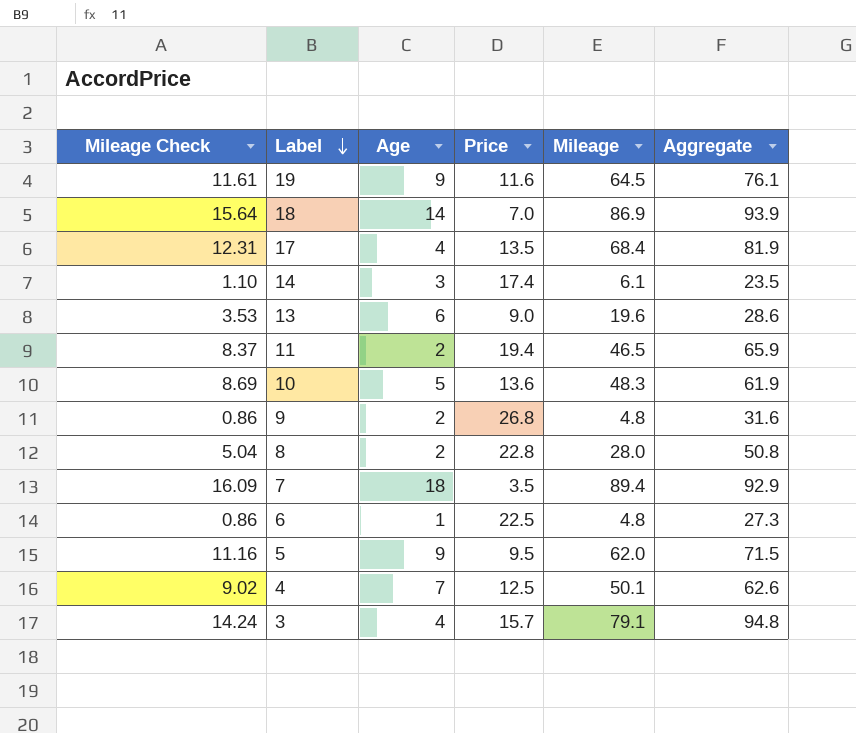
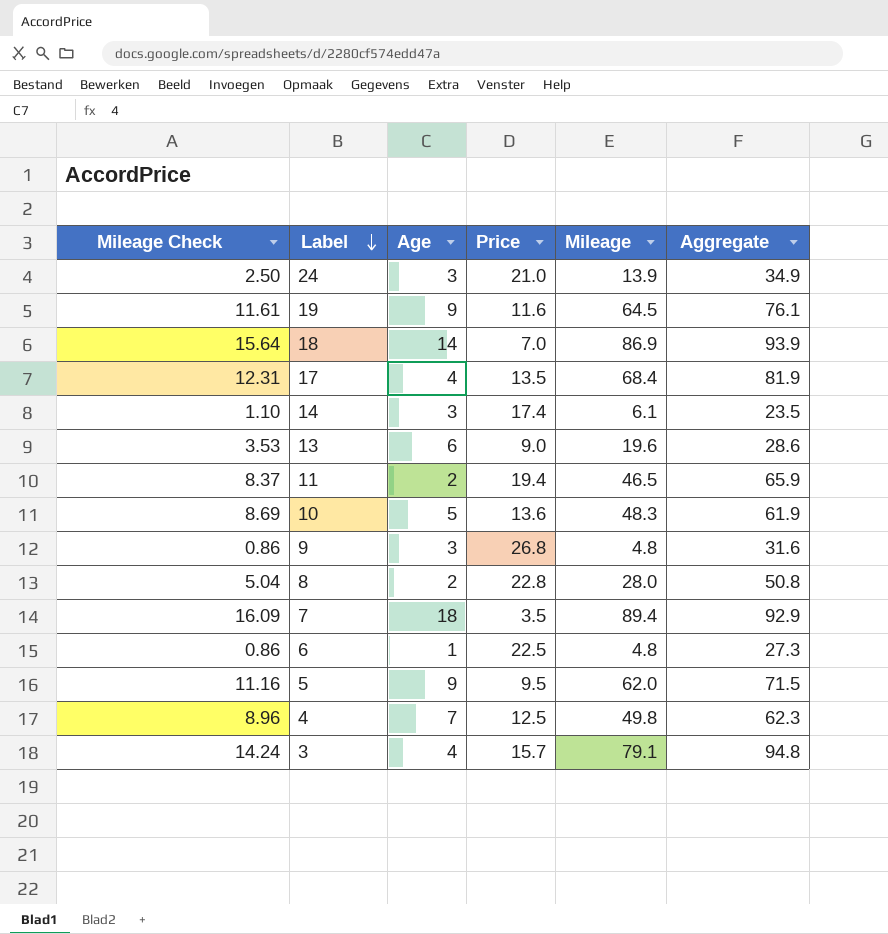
row 24: none -> 2.50 | 3 | 21.0 | 13.9 | 34.9
9 | Age: 2 -> 3
4 | Mileage Check: 9.02 -> 8.96
4 | Mileage: 50.1 -> 49.8
4 | Aggregate: 62.6 -> 62.3

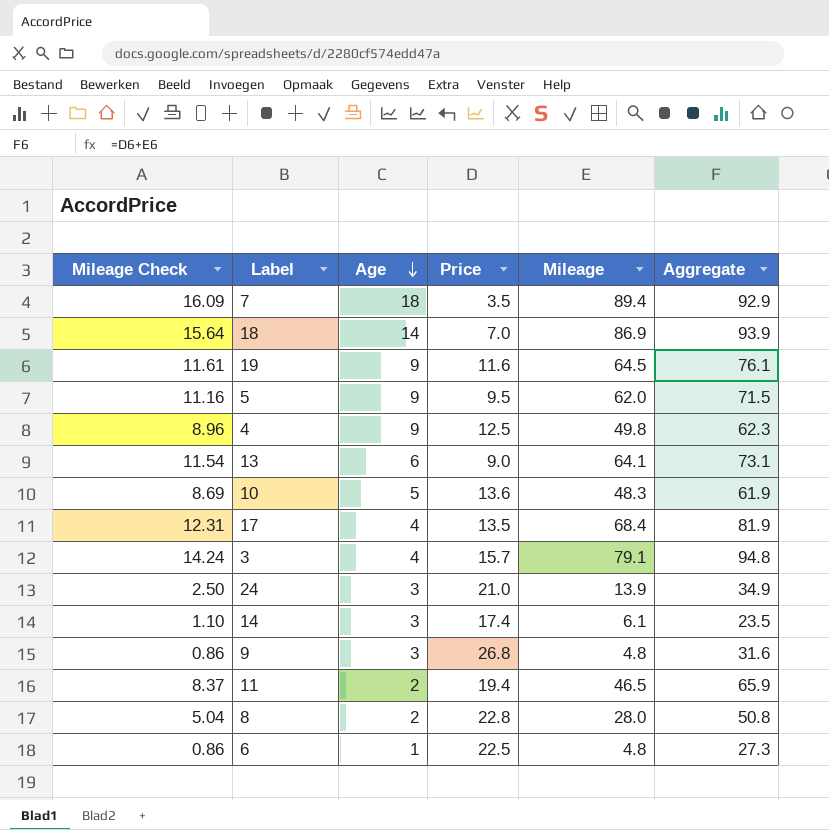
row order: Label descending -> Age descending
4 | Age: 7 -> 9
13 | Mileage Check: 3.53 -> 11.54
13 | Mileage: 19.6 -> 64.1
13 | Aggregate: 28.6 -> 73.1

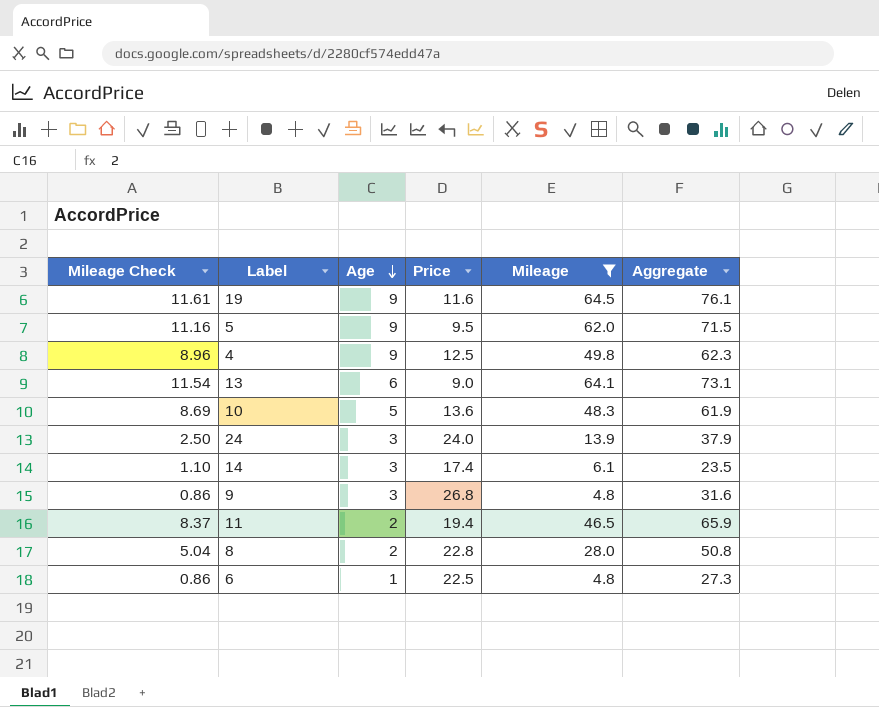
filter: none -> Mileage <= 64.5
24 | Price: 21.0 -> 24.0
24 | Aggregate: 34.9 -> 37.9

